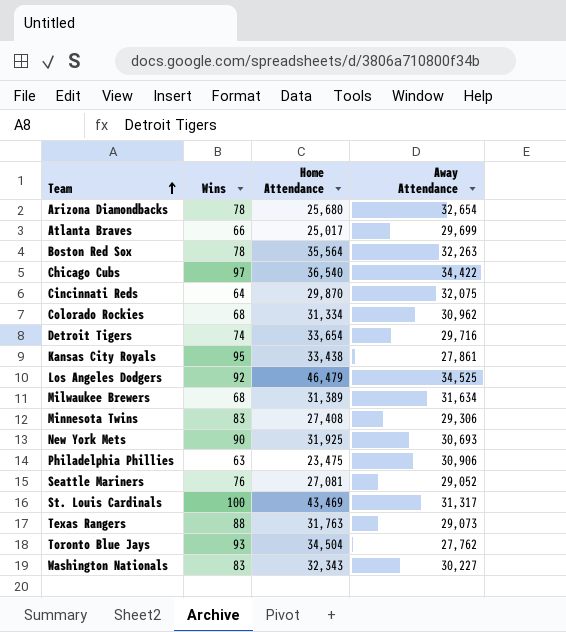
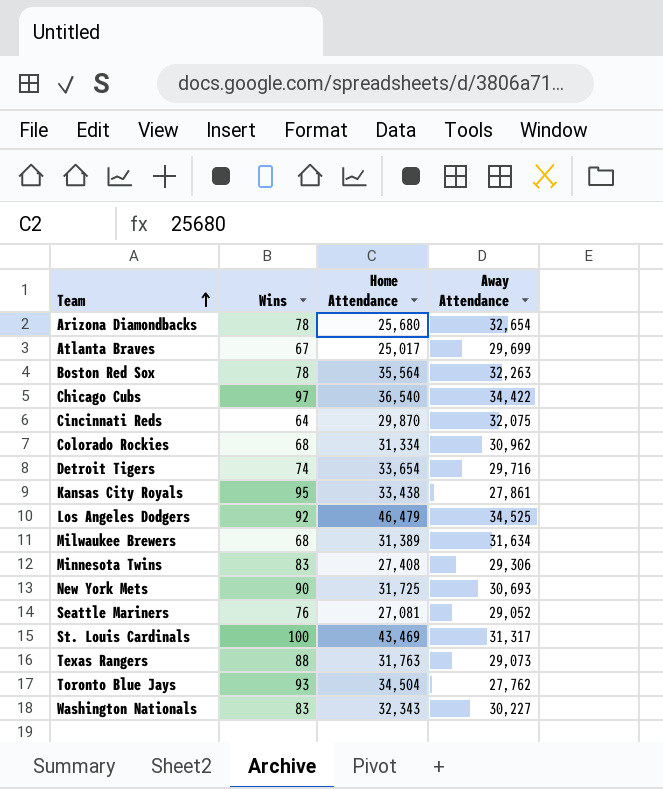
row Philadelphia Phillies: 63 | 23,475 | 30,906 -> none
Atlanta Braves | Wins: 66 -> 67
New York Mets | Home Attendance: 31,925 -> 31,725

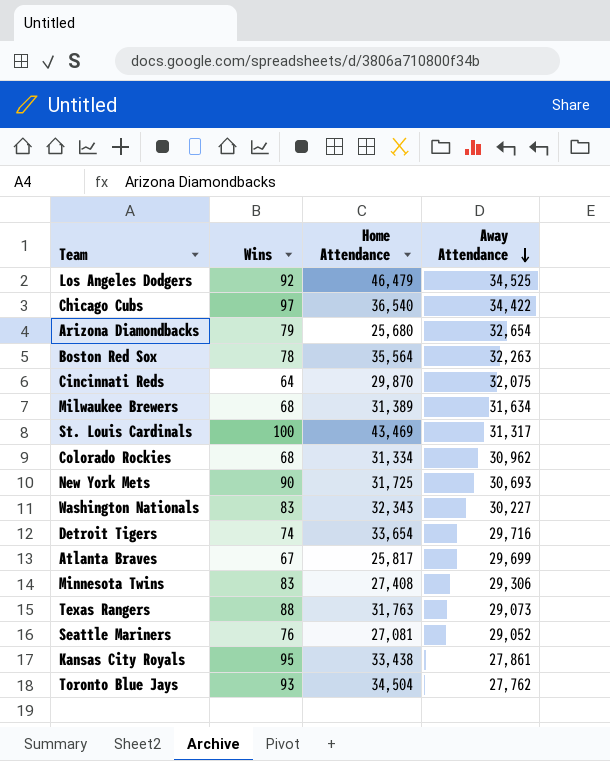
row order: Team ascending -> Away Attendance descending
Arizona Diamondbacks | Wins: 78 -> 79
Atlanta Braves | Home Attendance: 25,017 -> 25,817

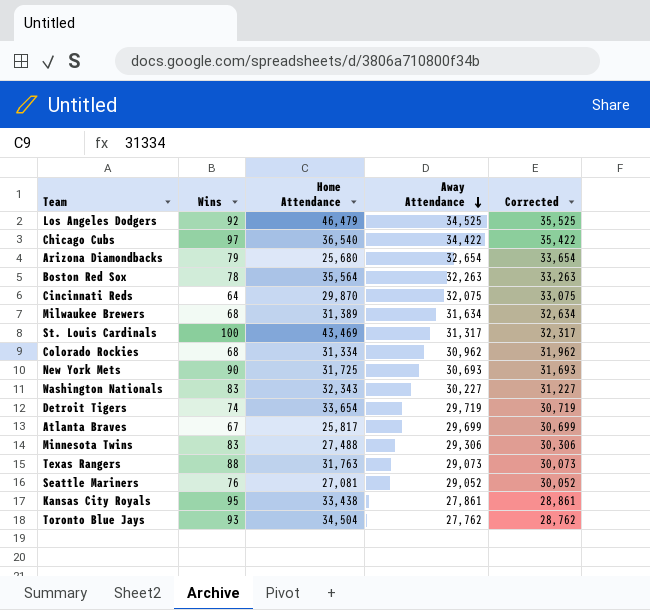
column Corrected | formula: none -> [Away Attendance] + 1000
Detroit Tigers | Away Attendance: 29,716 -> 29,719
Minnesota Twins | Home Attendance: 27,408 -> 27,488

